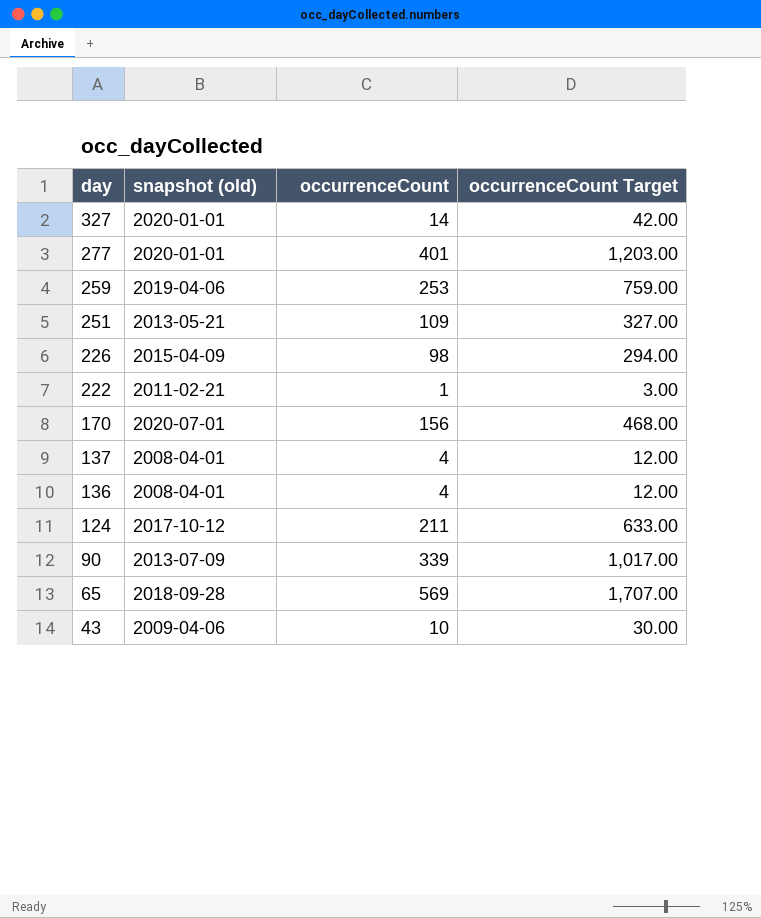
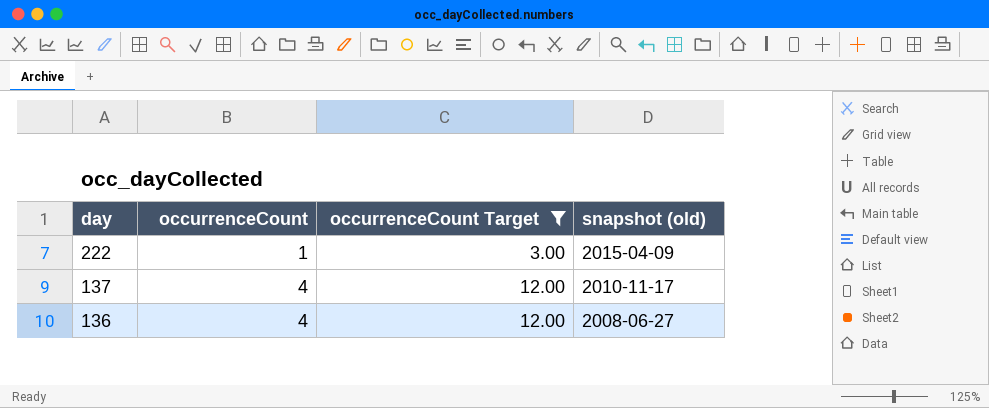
filter: none -> occurrenceCount Target <= 12.00
column snapshot (old) | position: 2 -> 4
222 | snapshot (old): 2011-02-21 -> 2015-04-09
137 | snapshot (old): 2008-04-01 -> 2010-11-17
136 | snapshot (old): 2008-04-01 -> 2008-06-27

